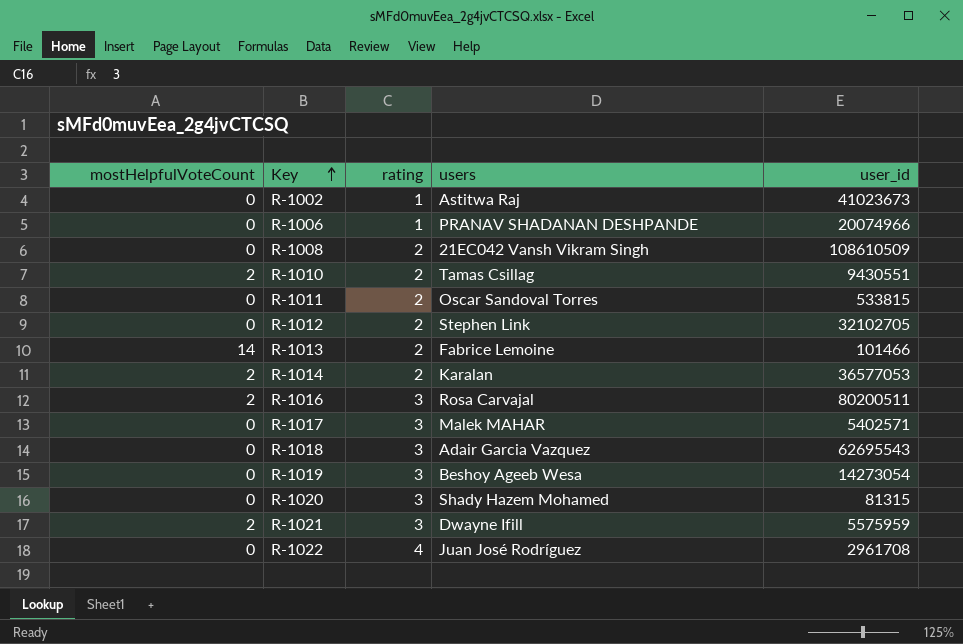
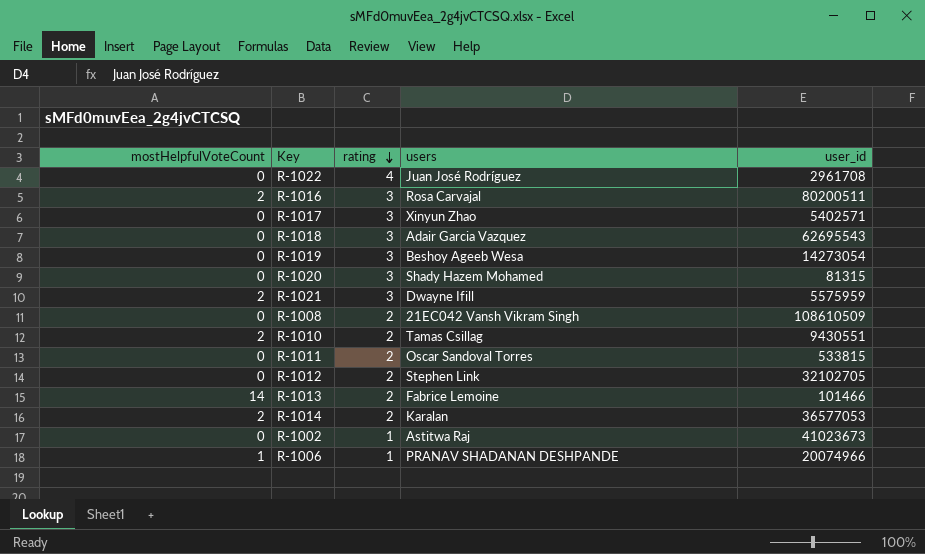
row order: Key ascending -> rating descending
R-1017 | users: Malek MAHAR -> Xinyun Zhao
R-1006 | mostHelpfulVoteCount: 0 -> 1

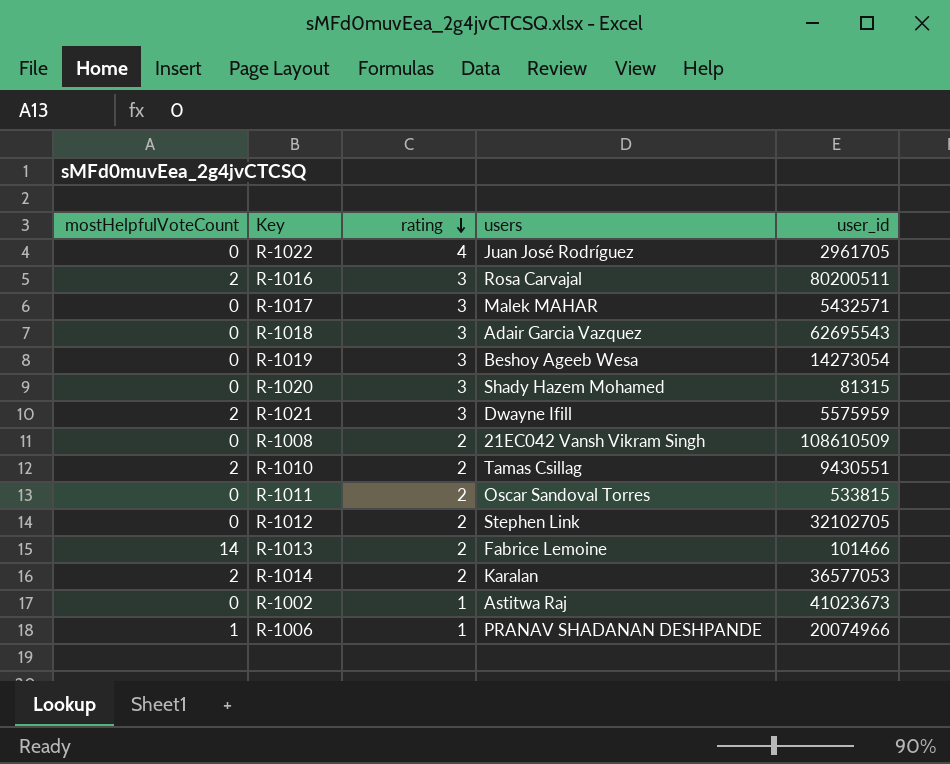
R-1022 | user_id: 2961708 -> 2961705
R-1017 | users: Xinyun Zhao -> Malek MAHAR
R-1017 | user_id: 5402571 -> 5432571

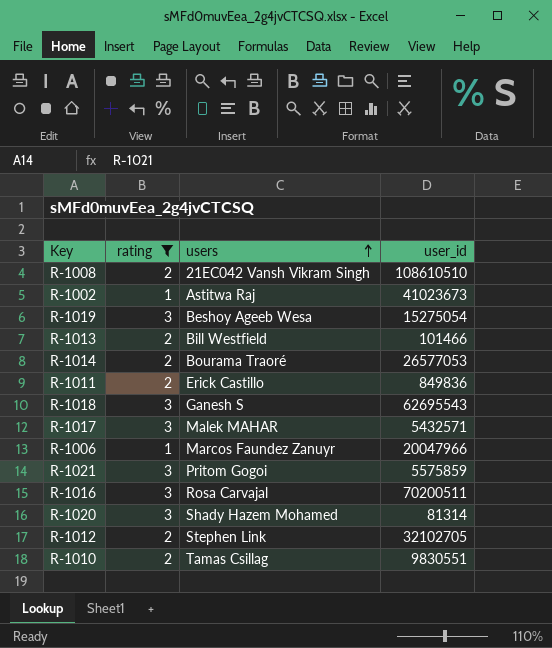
filter: none -> rating != 4
row order: rating descending -> users ascending
column mostHelpfulVoteCount | position: 1 -> none
R-1008 | user_id: 108610509 -> 108610510
R-1019 | user_id: 14273054 -> 15275054
R-1013 | users: Fabrice Lemoine -> Bill Westfield
R-1014 | users: Karalan -> Bourama Traoré
R-1014 | user_id: 36577053 -> 26577053
R-1011 | users: Oscar Sandoval Torres -> Erick Castillo
R-1011 | user_id: 533815 -> 849836
R-1018 | users: Adair Garcia Vazquez -> Ganesh S
R-1006 | users: PRANAV SHADANAN DESHPANDE -> Marcos Faundez Zanuyr
R-1006 | user_id: 20074966 -> 20047966
R-1021 | users: Dwayne Ifill -> Pritom Gogoi
R-1021 | user_id: 5575959 -> 5575859
R-1016 | user_id: 80200511 -> 70200511
R-1020 | user_id: 81315 -> 81314
R-1010 | user_id: 9430551 -> 9830551

